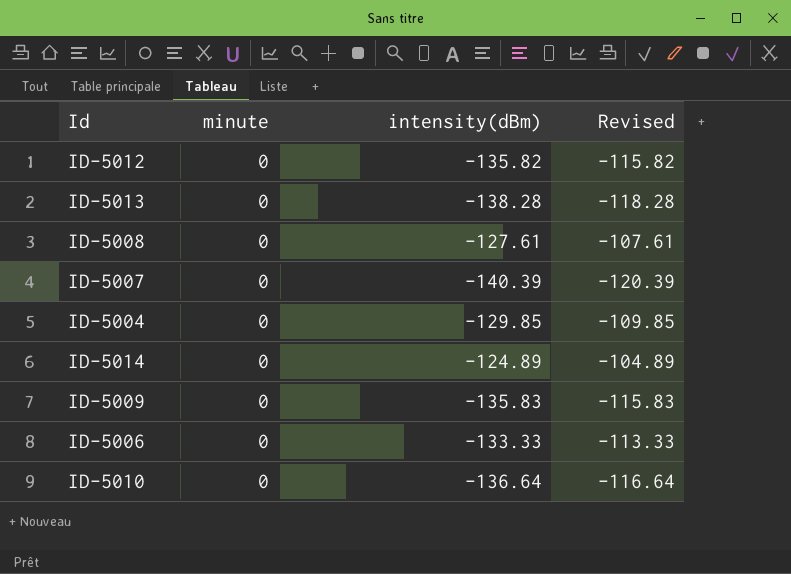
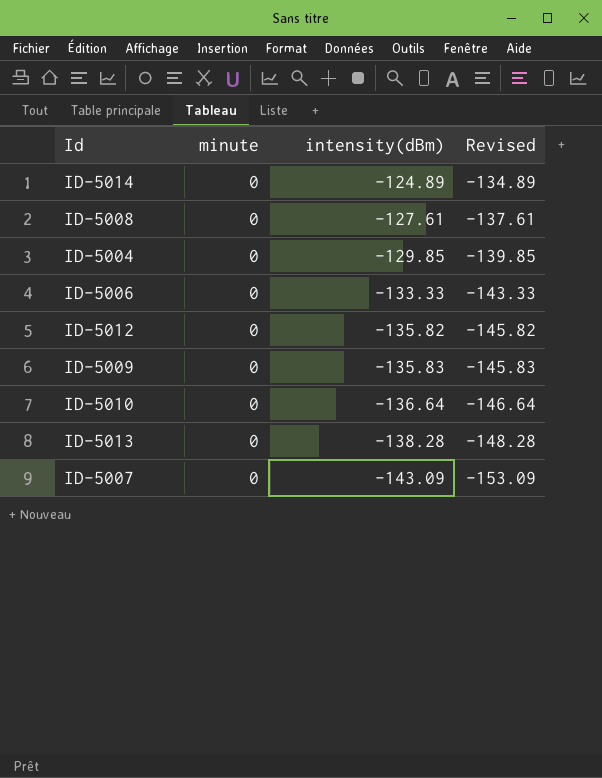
row order: none -> intensity(dBm) descending
column Revised | formula: [intensity(dBm)] + 20 -> [intensity(dBm)] - 10
ID-5007 | intensity(dBm): -140.39 -> -143.09

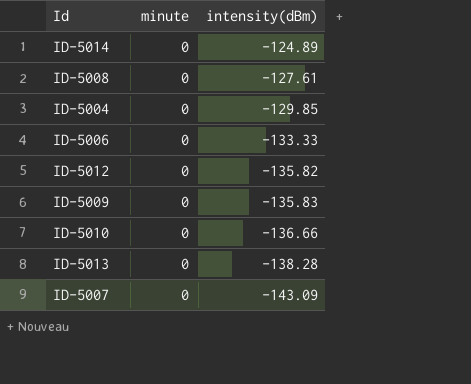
column Revised | formula: [intensity(dBm)] - 10 -> none
ID-5010 | intensity(dBm): -136.64 -> -136.66

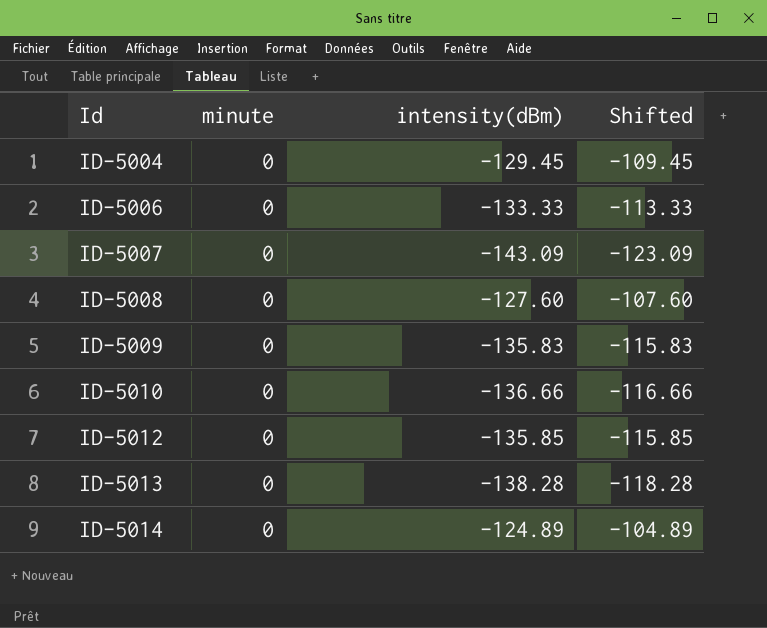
row order: intensity(dBm) descending -> Id ascending
column Shifted | formula: none -> [intensity(dBm)] + 20
ID-5004 | intensity(dBm): -129.85 -> -129.45
ID-5008 | intensity(dBm): -127.61 -> -127.60
ID-5012 | intensity(dBm): -135.82 -> -135.85

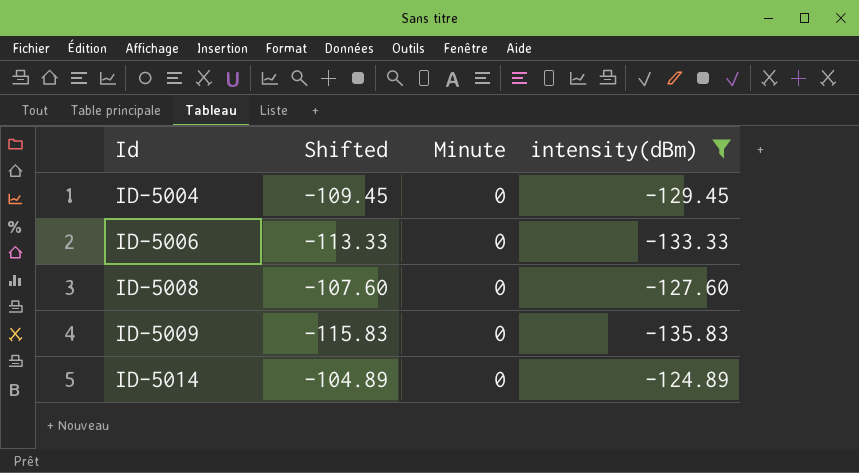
filter: none -> intensity(dBm) >= -135.83
column Shifted | position: 4 -> 2
column name: minute -> Minute

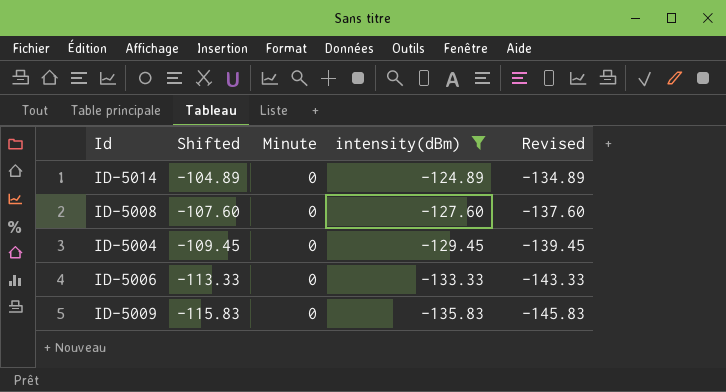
row order: Id ascending -> Shifted descending
column Revised | formula: none -> [intensity(dBm)] - 10

